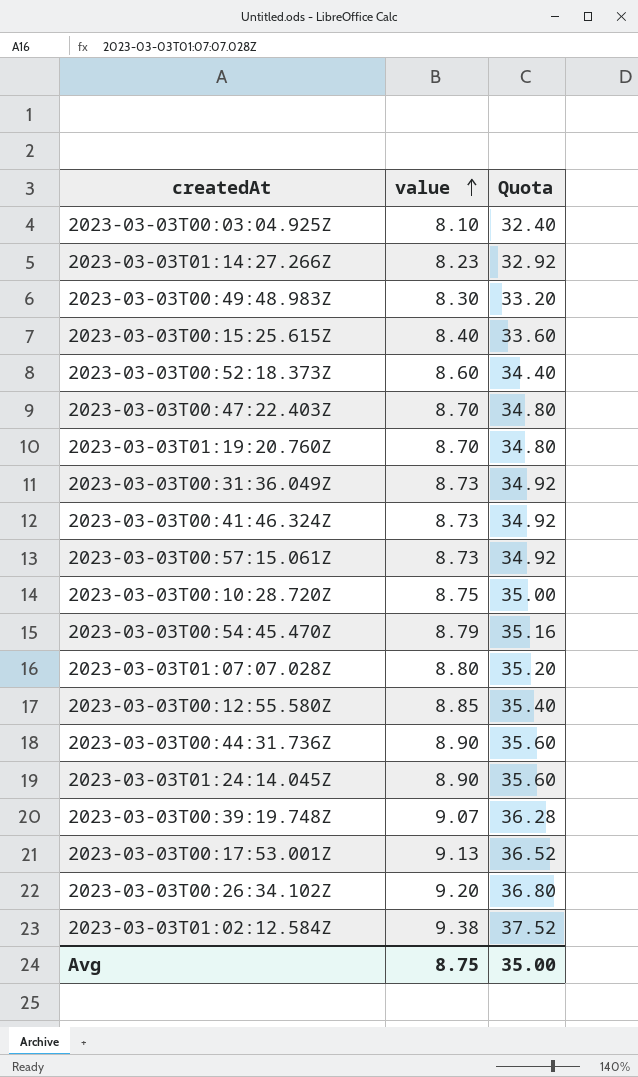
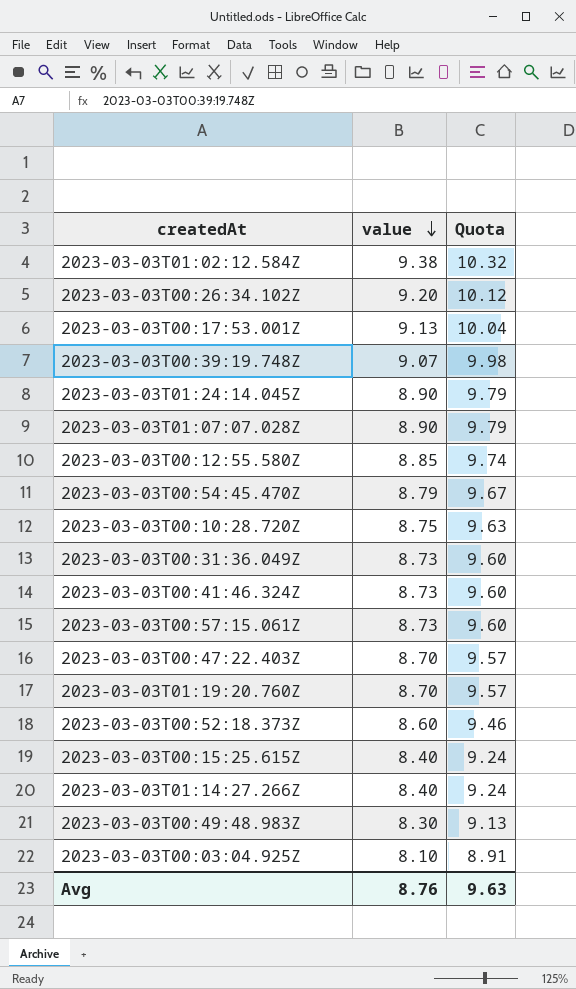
row order: value ascending -> value descending
column Quota | formula: [value] * 4 -> [value] * 1.1
row 2023-03-03T00:44:31.736Z: 8.90 | 35.60 -> none
2023-03-03T01:07:07.028Z | value: 8.80 -> 8.90
2023-03-03T01:14:27.266Z | value: 8.23 -> 8.40
Avg | value: 8.75 -> 8.76
Avg | Quota: 35.00 -> 9.63

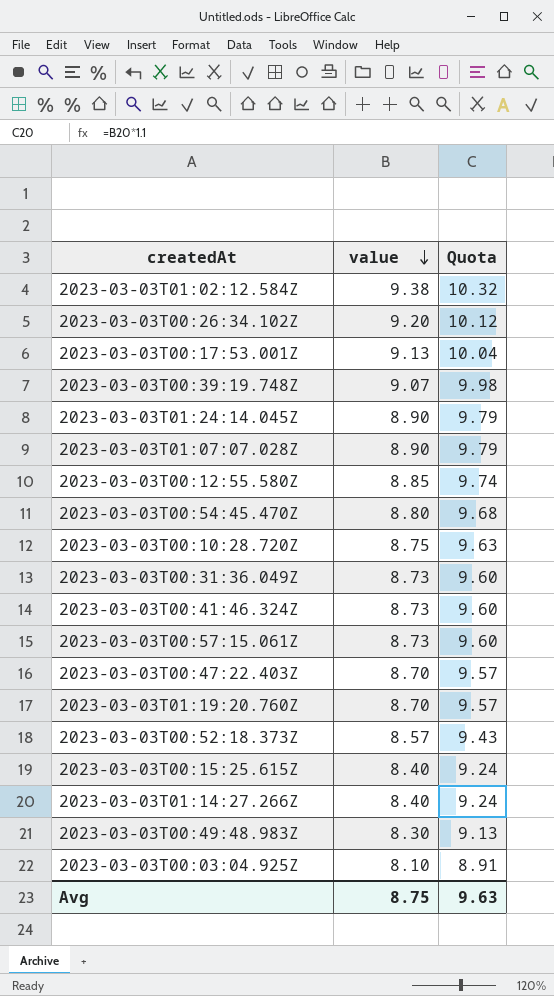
2023-03-03T00:54:45.470Z | value: 8.79 -> 8.80
2023-03-03T00:54:45.470Z | Quota: 9.67 -> 9.68
2023-03-03T00:52:18.373Z | value: 8.60 -> 8.57
2023-03-03T00:52:18.373Z | Quota: 9.46 -> 9.43
Avg | value: 8.76 -> 8.75

